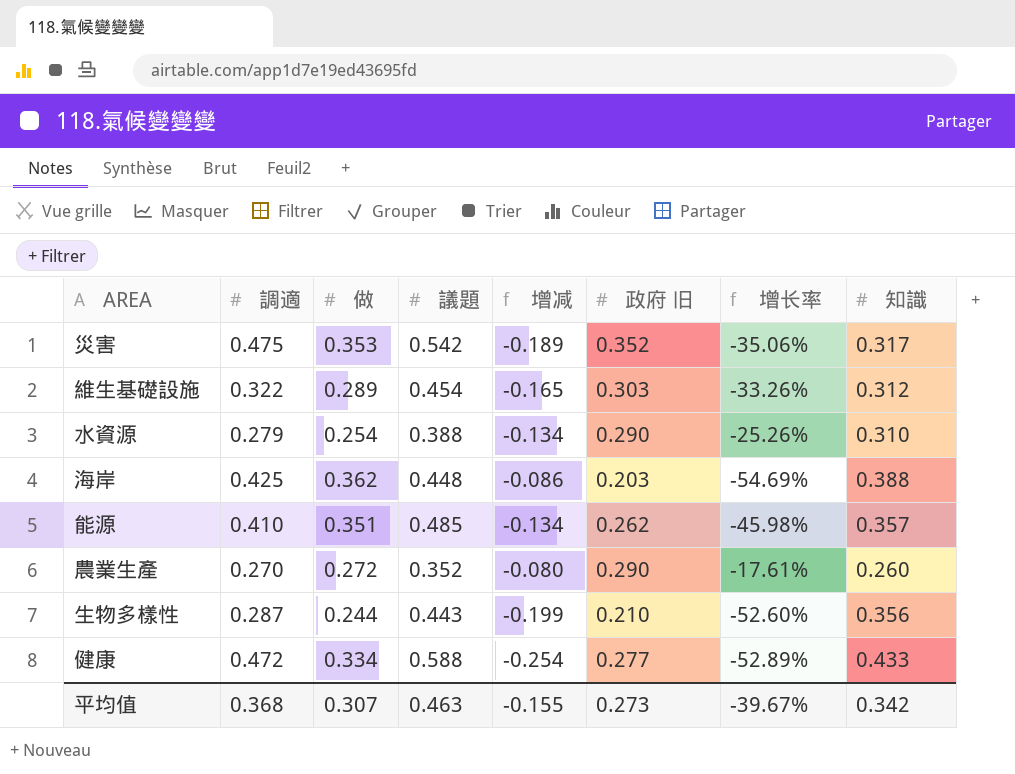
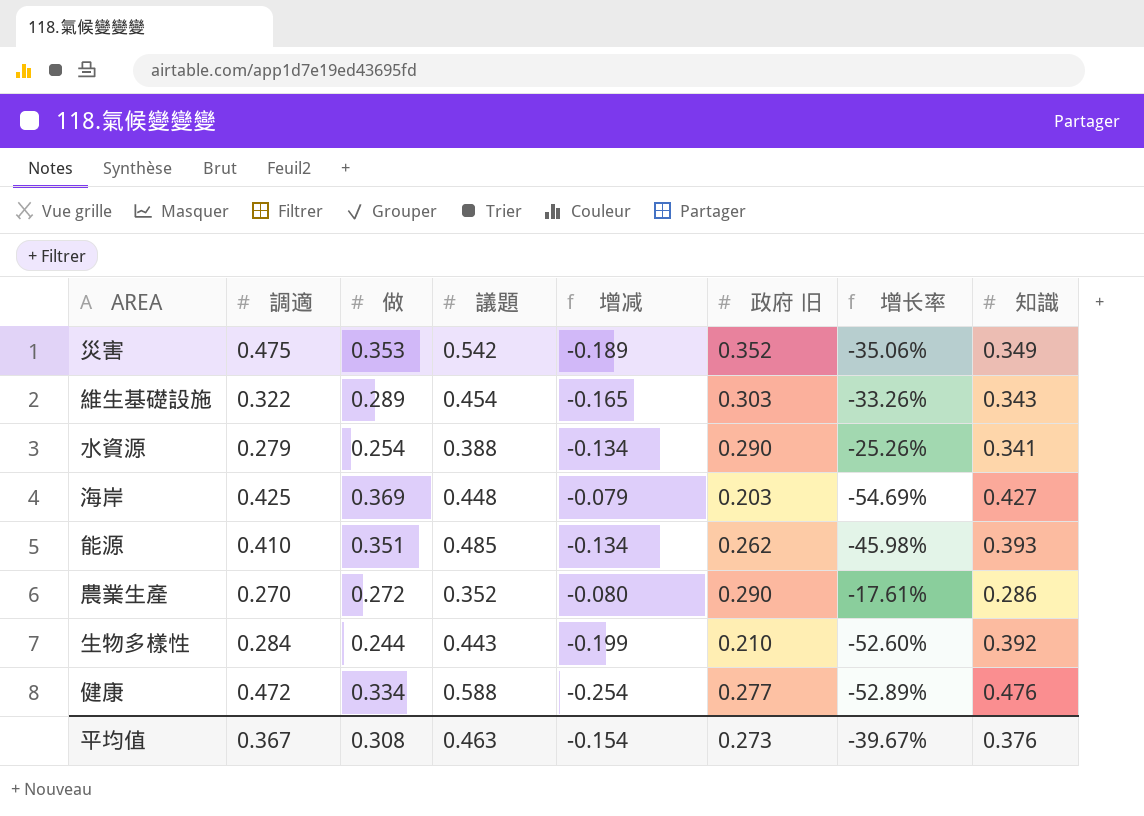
災害 | 知識: 0.317 -> 0.349
維生基礎設施 | 知識: 0.312 -> 0.343
水資源 | 知識: 0.310 -> 0.341
海岸 | 做: 0.362 -> 0.369
海岸 | 增减: -0.086 -> -0.079
海岸 | 知識: 0.388 -> 0.427
能源 | 知識: 0.357 -> 0.393
農業生產 | 知識: 0.260 -> 0.286
生物多樣性 | 調適: 0.287 -> 0.284
生物多樣性 | 知識: 0.356 -> 0.392
健康 | 知識: 0.433 -> 0.476
平均值 | 調適: 0.368 -> 0.367
平均值 | 做: 0.307 -> 0.308
平均值 | 增减: -0.155 -> -0.154
平均值 | 知識: 0.342 -> 0.376

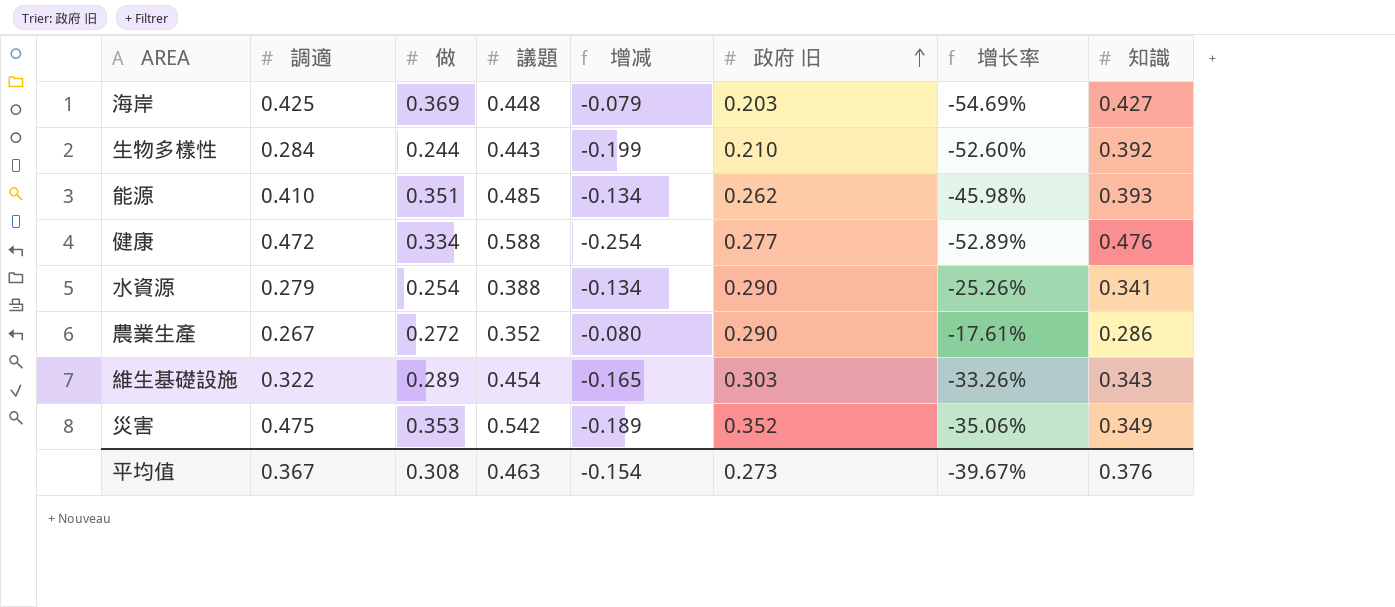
row order: none -> 政府 旧 ascending
農業生產 | 調適: 0.270 -> 0.267

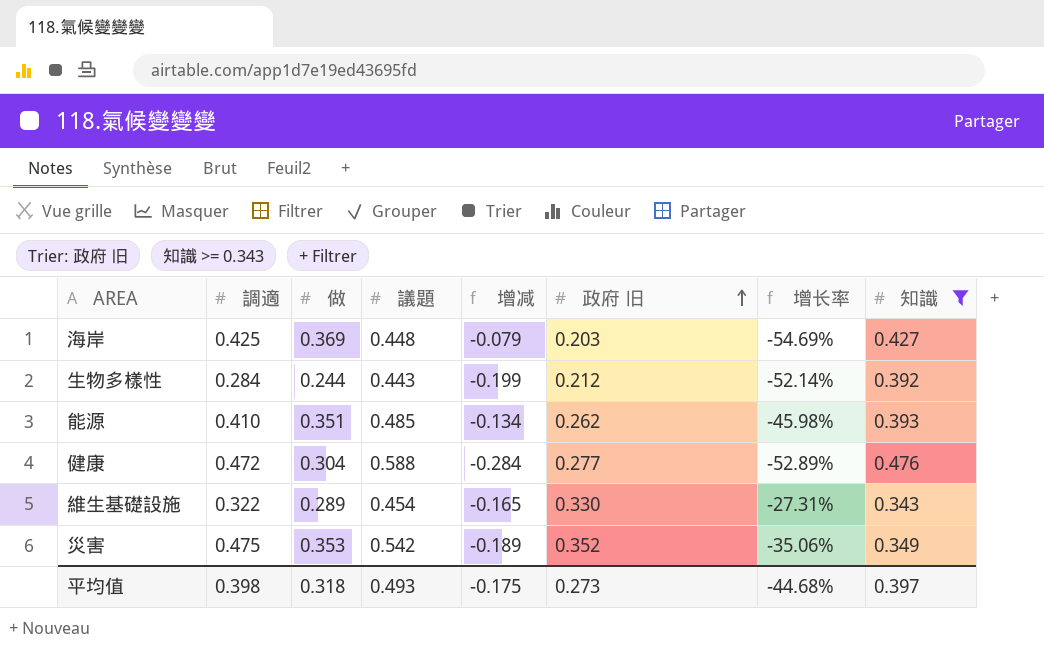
filter: none -> 知識 >= 0.343
生物多樣性 | 政府 旧: 0.210 -> 0.212
生物多樣性 | 增长率: -52.60% -> -52.14%
健康 | 做: 0.334 -> 0.304
健康 | 增减: -0.254 -> -0.284
維生基礎設施 | 政府 旧: 0.303 -> 0.330
維生基礎設施 | 增长率: -33.26% -> -27.31%
平均值 | 調適: 0.367 -> 0.398
平均值 | 做: 0.308 -> 0.318
平均值 | 議題: 0.463 -> 0.493
平均值 | 增减: -0.154 -> -0.175
平均值 | 增长率: -39.67% -> -44.68%
平均值 | 知識: 0.376 -> 0.397

